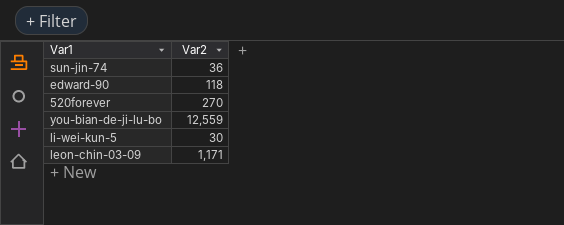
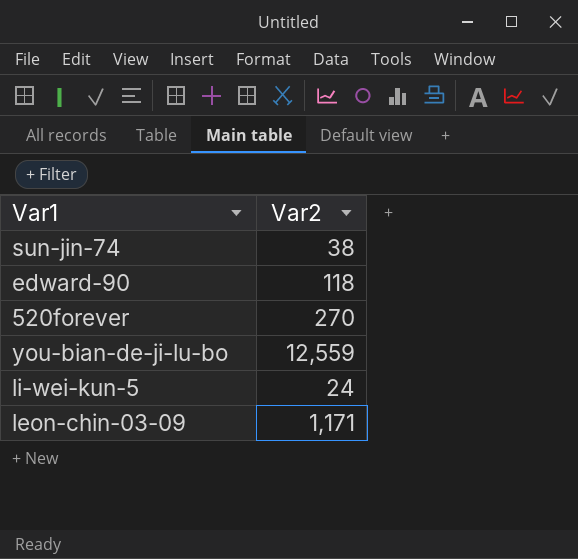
sun-jin-74 | Var2: 36 -> 38
li-wei-kun-5 | Var2: 30 -> 24

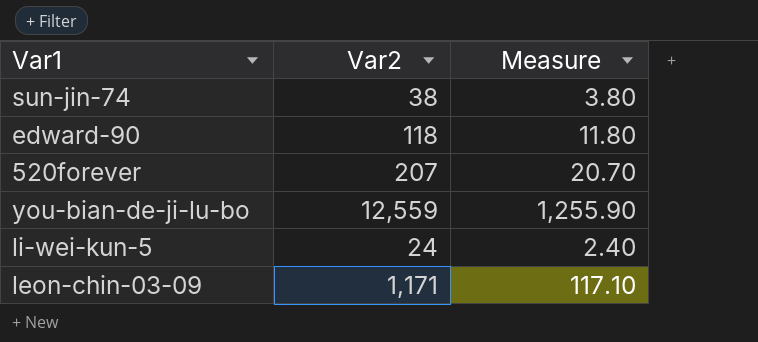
column Measure | formula: none -> [Var2] * 0.1
520forever | Var2: 270 -> 207

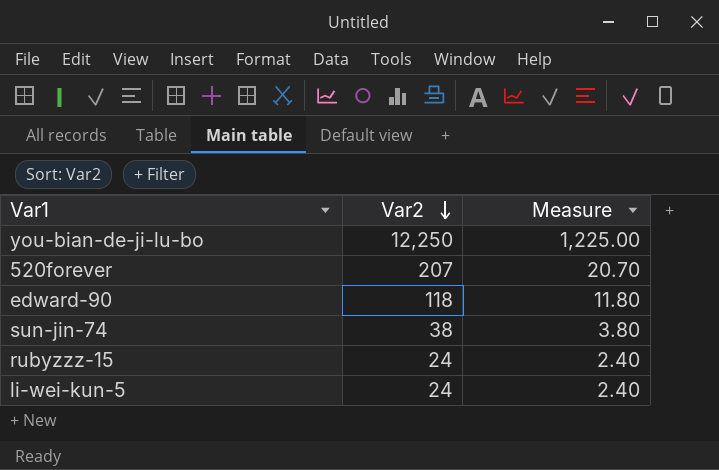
row order: none -> Var2 descending
row leon-chin-03-09: 1,171 | 117.10 -> none
you-bian-de-ji-lu-bo | Var2: 12,559 -> 12,250
you-bian-de-ji-lu-bo | Measure: 1,255.90 -> 1,225.00
row rubyzzz-15: none -> 24 | 2.40

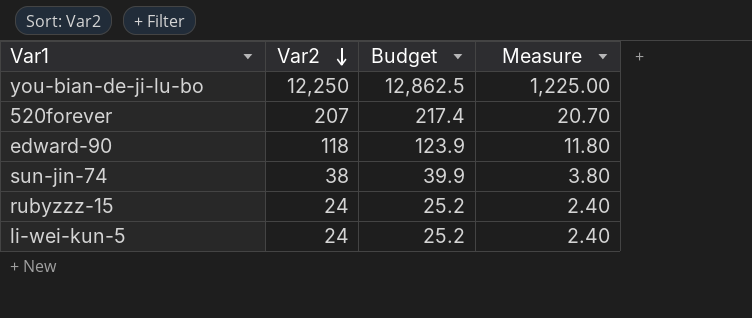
column Budget | formula: none -> [Var2] * 1.05

